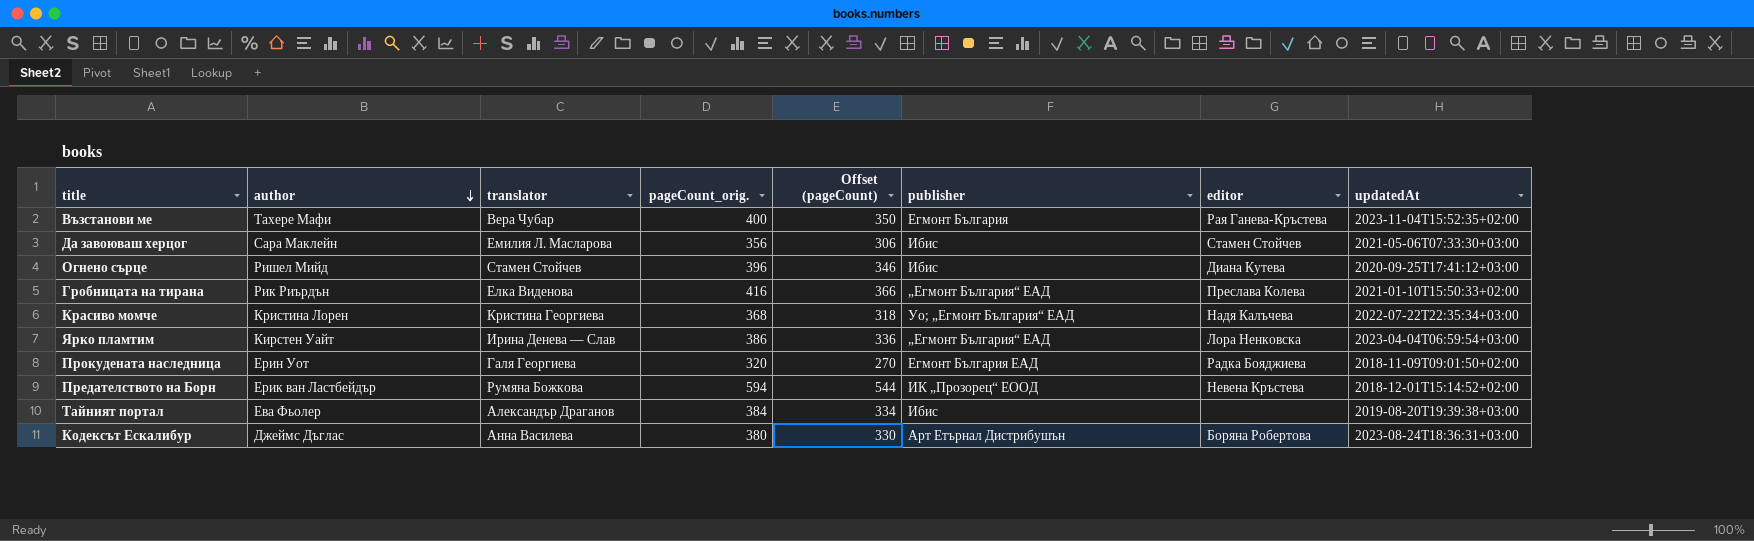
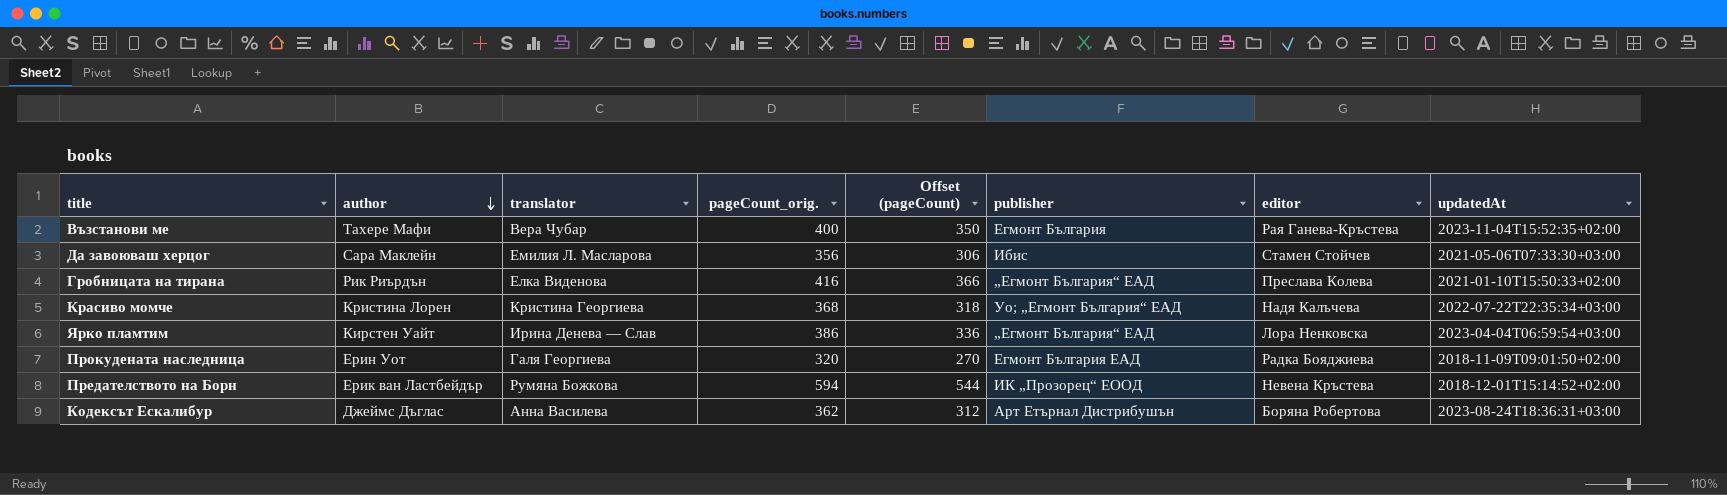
row Огнено сърце: Ришел Мийд | Стамен Стойчев | 396 | 346 | Ибис | Диана Кутева | 2020-09-25T17:41:12+03:00 -> none
row Тайният портал: Ева Фьолер | Александър Драганов | 384 | 334 | Ибис | none | 2019-08-20T19:39:38+03:00 -> none
Кодексът Ескалибур | pageCount_orig.: 380 -> 362
Кодексът Ескалибур | Offset (pageCount): 330 -> 312

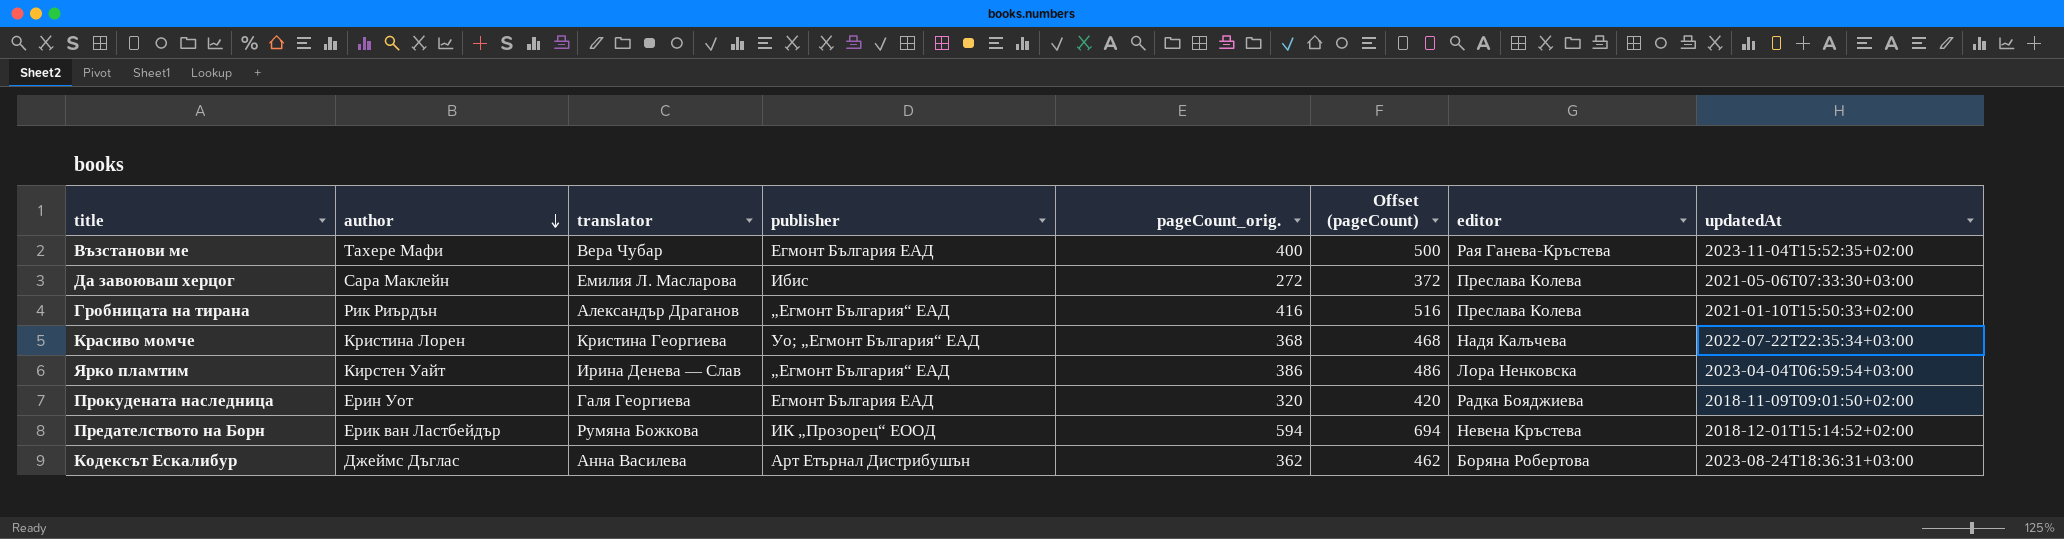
column publisher | position: 6 -> 4
column Offset (pageCount) | formula: [pageCount_orig.] - 50 -> [pageCount_orig.] + 100
Възстанови ме | publisher: Егмонт България -> Егмонт България ЕАД
Да завоюваш херцог | pageCount_orig.: 356 -> 272
Да завоюваш херцог | editor: Стамен Стойчев -> Преслава Колева
Гробницата на тирана | translator: Елка Виденова -> Александър Драганов

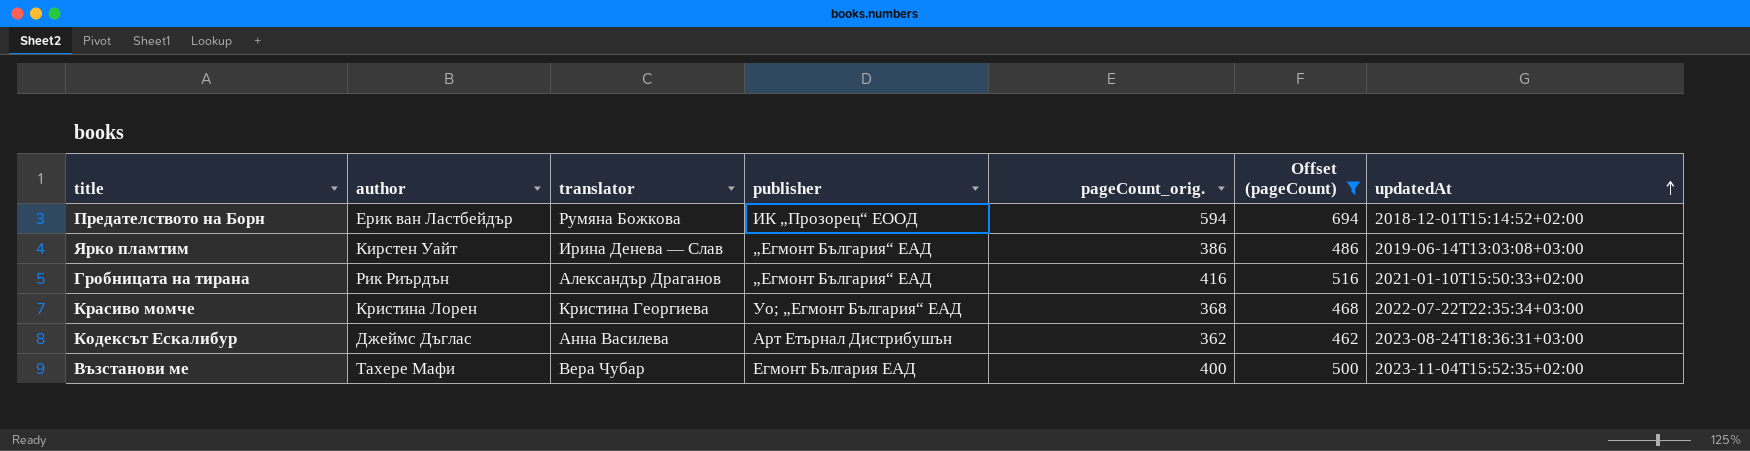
filter: none -> Offset (pageCount) >= 462
row order: author descending -> updatedAt ascending
column editor | position: 7 -> none
Ярко пламтим | updatedAt: 2023-04-04T06:59:54+03:00 -> 2019-06-14T13:03:08+03:00

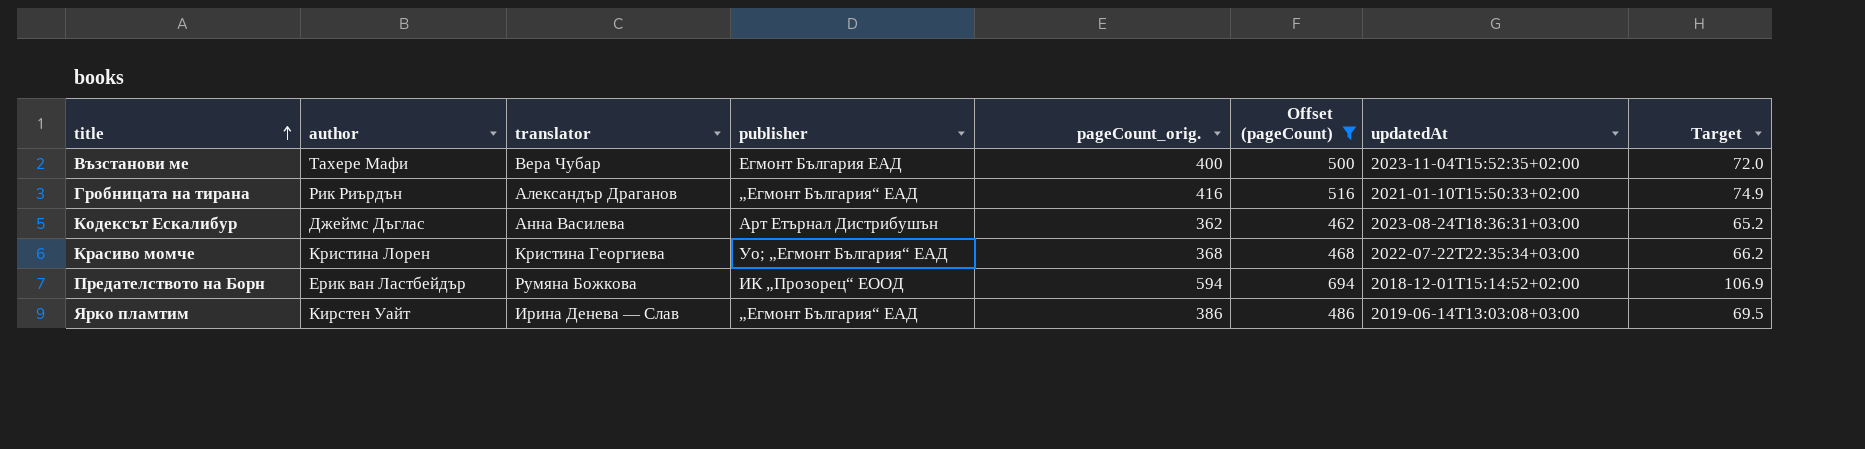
row order: updatedAt ascending -> title ascending
column Target | formula: none -> [pageCount_orig.] * 0.18

